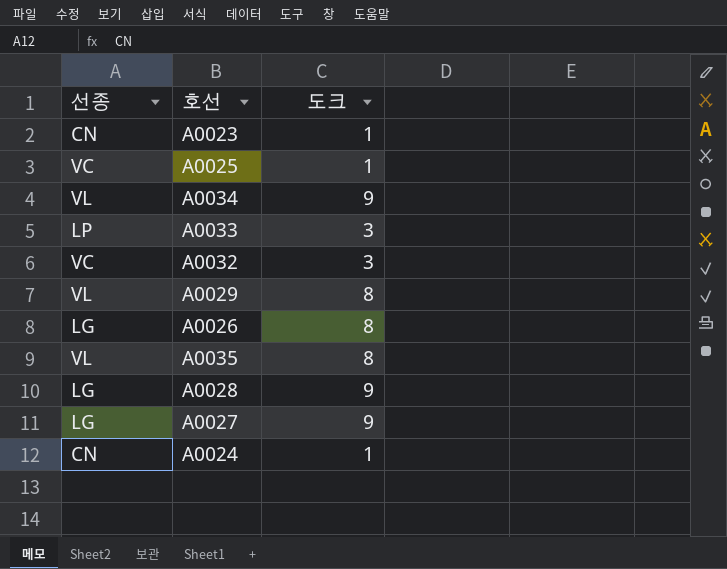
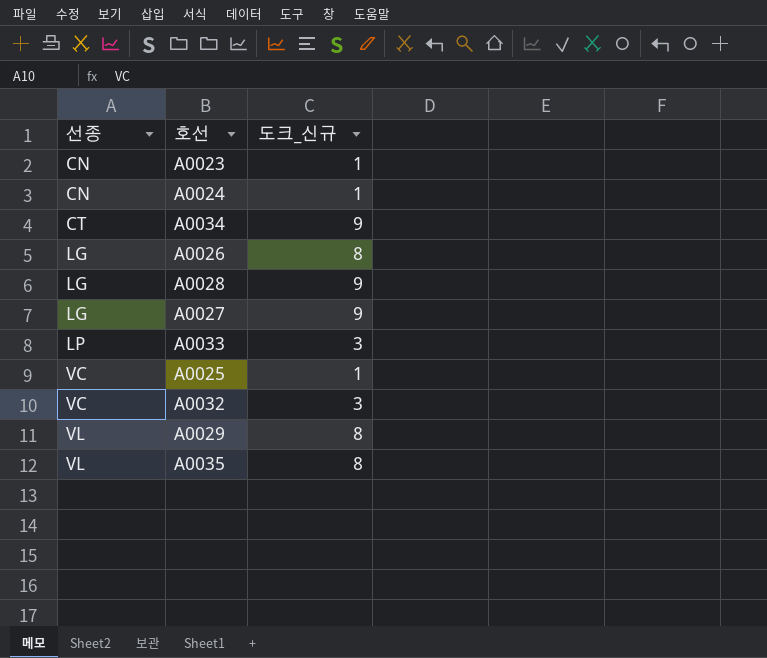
row order: none -> 선종 ascending
column name: 도크 -> 도크_신규
A0034 | 선종: VL -> CT

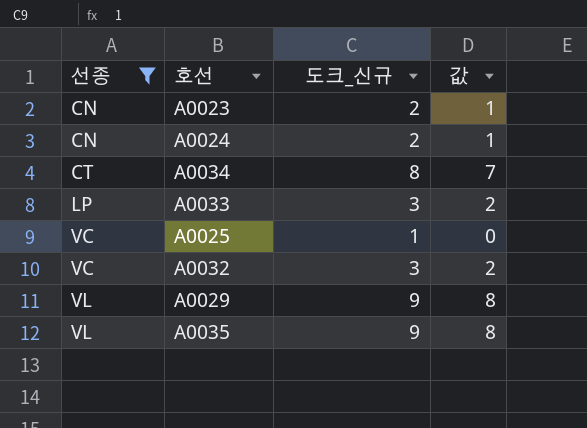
filter: none -> 선종 != LG
column 값 | formula: none -> [도크_신규] - 1
A0023 | 도크_신규: 1 -> 2
A0024 | 도크_신규: 1 -> 2
A0034 | 도크_신규: 9 -> 8
A0029 | 도크_신규: 8 -> 9
A0035 | 도크_신규: 8 -> 9

